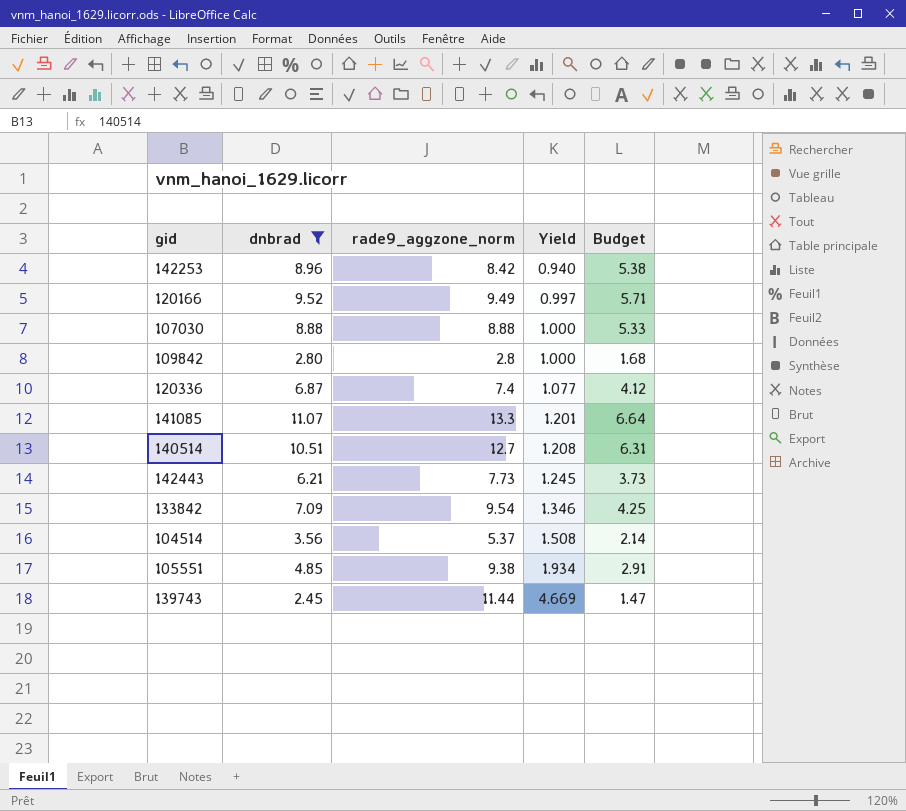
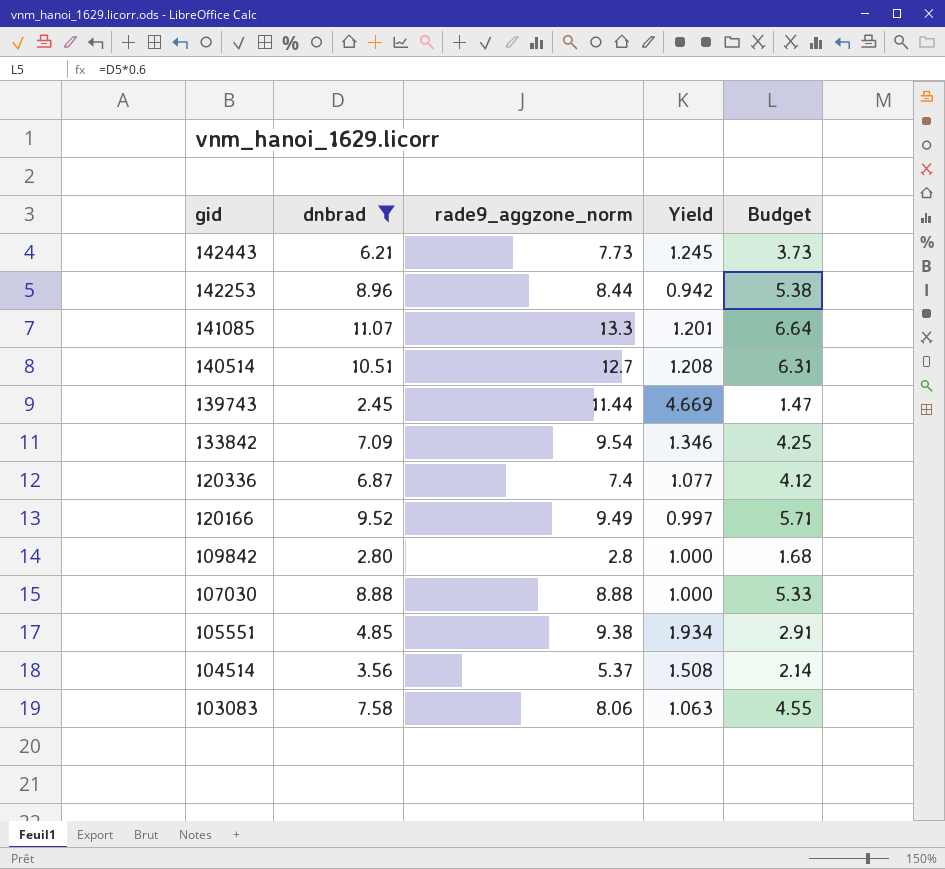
row order: Yield ascending -> gid descending
142253 | rade9_aggzone_norm: 8.42 -> 8.44
142253 | Yield: 0.940 -> 0.942
row 103083: none -> 7.58 | 8.06 | 1.063 | 4.55

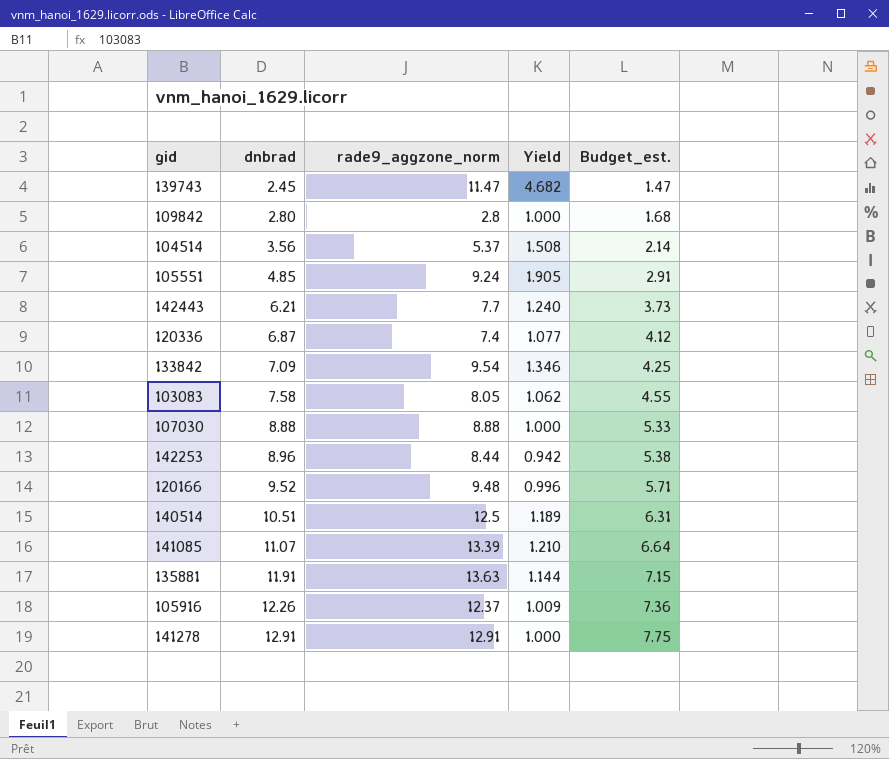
filter: dnbrad <= 11.07 -> none
row order: gid descending -> dnbrad ascending
column name: Budget -> Budget_est.
139743 | rade9_aggzone_norm: 11.44 -> 11.47
139743 | Yield: 4.669 -> 4.682
105551 | rade9_aggzone_norm: 9.38 -> 9.24
105551 | Yield: 1.934 -> 1.905
142443 | rade9_aggzone_norm: 7.73 -> 7.7
142443 | Yield: 1.245 -> 1.240
103083 | rade9_aggzone_norm: 8.06 -> 8.05
103083 | Yield: 1.063 -> 1.062
120166 | rade9_aggzone_norm: 9.49 -> 9.48
120166 | Yield: 0.997 -> 0.996
140514 | rade9_aggzone_norm: 12.7 -> 12.5
140514 | Yield: 1.208 -> 1.189
141085 | rade9_aggzone_norm: 13.3 -> 13.39
141085 | Yield: 1.201 -> 1.210

